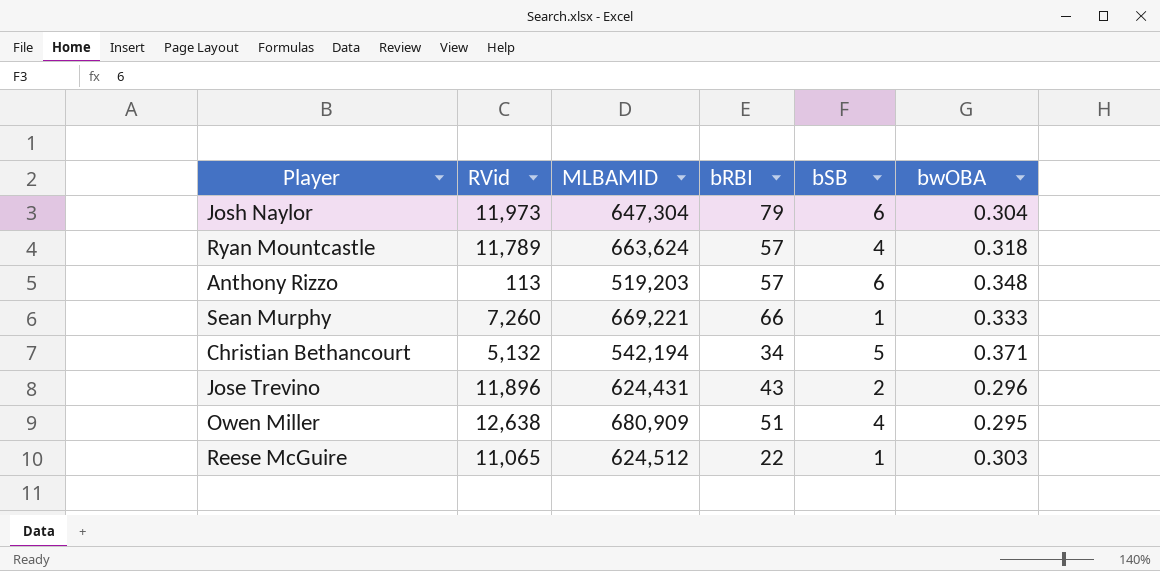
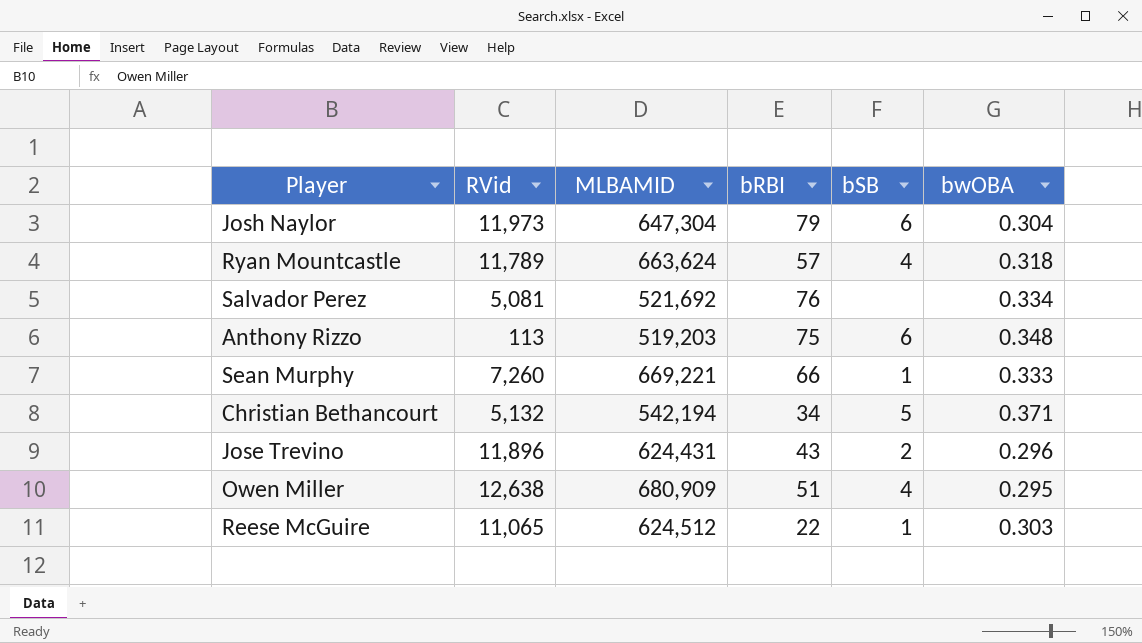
row Salvador Perez: none -> 5,081 | 521,692 | 76 | none | 0.334
Anthony Rizzo | bRBI: 57 -> 75

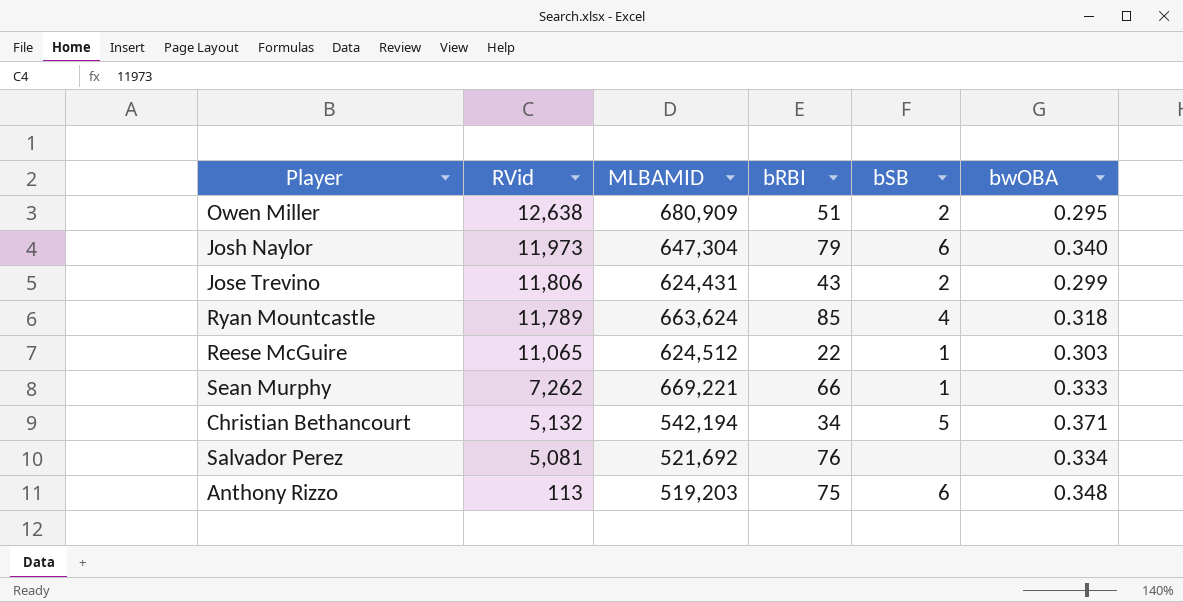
row order: none -> RVid descending
Owen Miller | bSB: 4 -> 2
Josh Naylor | bwOBA: 0.304 -> 0.340
Jose Trevino | RVid: 11,896 -> 11,806
Jose Trevino | bwOBA: 0.296 -> 0.299
Ryan Mountcastle | bRBI: 57 -> 85
Sean Murphy | RVid: 7,260 -> 7,262

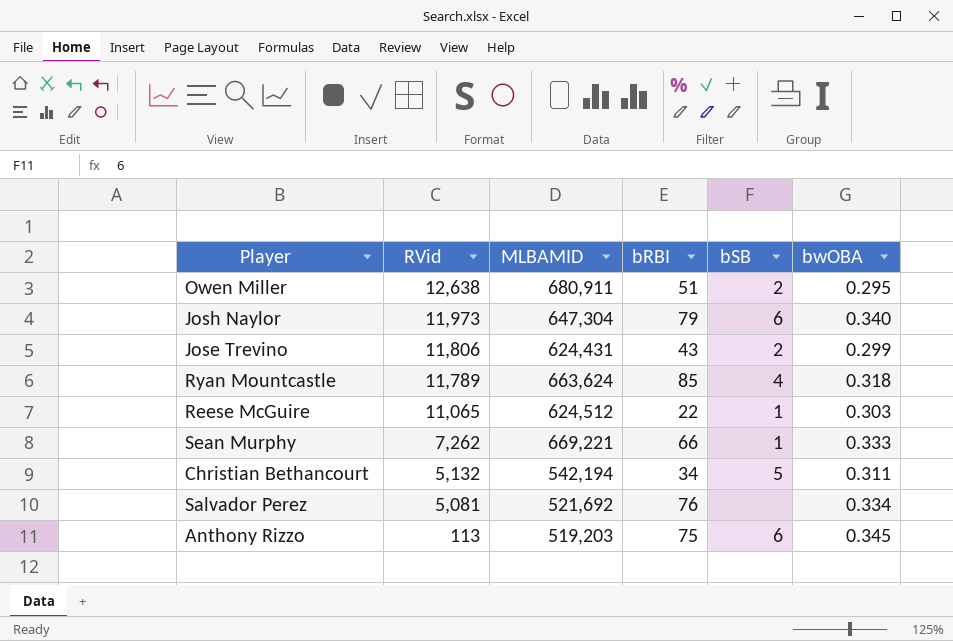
Owen Miller | MLBAMID: 680,909 -> 680,911
Christian Bethancourt | bwOBA: 0.371 -> 0.311
Anthony Rizzo | bwOBA: 0.348 -> 0.345

